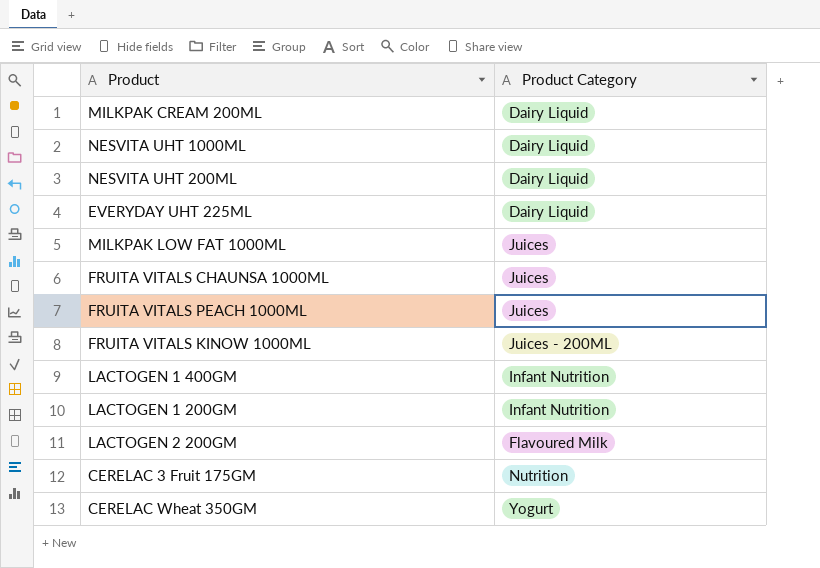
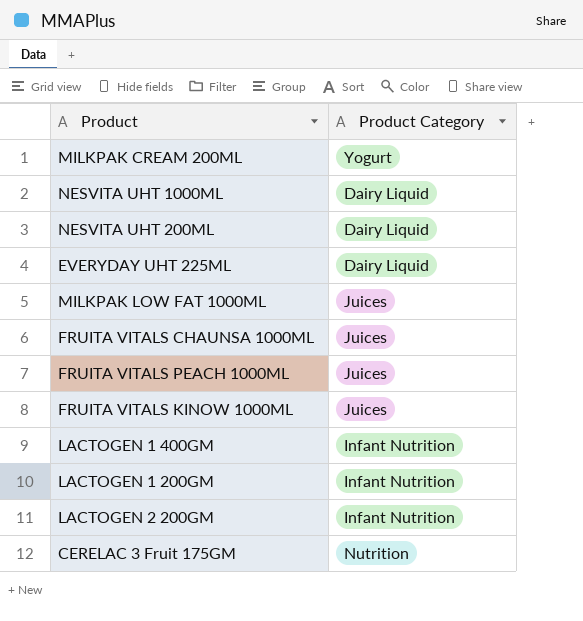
row CERELAC Wheat 350GM: Yogurt -> none
MILKPAK CREAM 200ML | Product Category: Dairy Liquid -> Yogurt
FRUITA VITALS KINOW 1000ML | Product Category: Juices - 200ML -> Juices
LACTOGEN 2 200GM | Product Category: Flavoured Milk -> Infant Nutrition

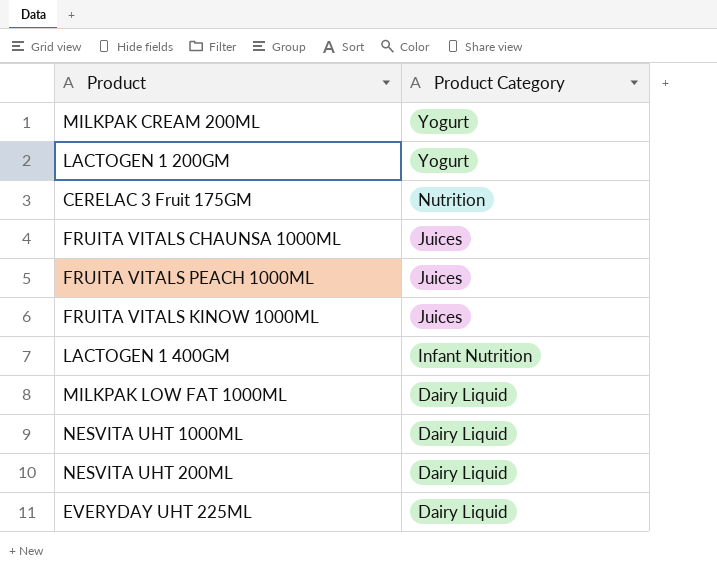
row order: none -> Product Category descending
row LACTOGEN 2 200GM: Infant Nutrition -> none
LACTOGEN 1 200GM | Product Category: Infant Nutrition -> Yogurt
MILKPAK LOW FAT 1000ML | Product Category: Juices -> Dairy Liquid

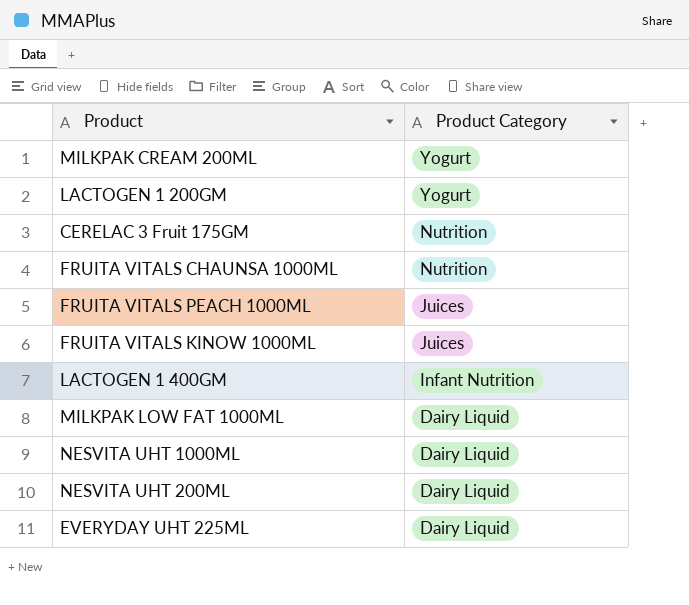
FRUITA VITALS CHAUNSA 1000ML | Product Category: Juices -> Nutrition

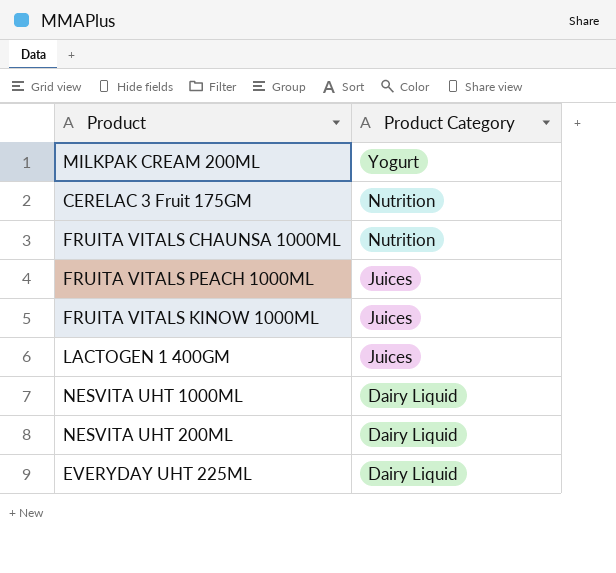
row LACTOGEN 1 200GM: Yogurt -> none
row MILKPAK LOW FAT 1000ML: Dairy Liquid -> none
LACTOGEN 1 400GM | Product Category: Infant Nutrition -> Juices

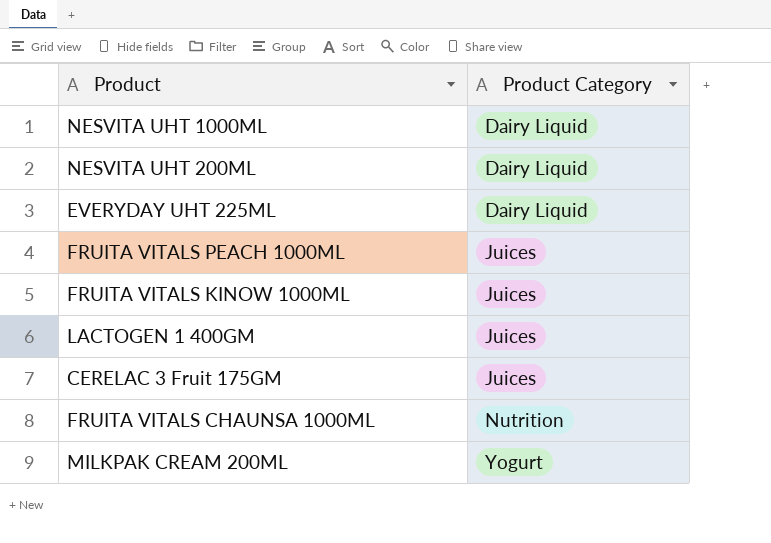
row order: Product Category descending -> Product Category ascending
CERELAC 3 Fruit 175GM | Product Category: Nutrition -> Juices

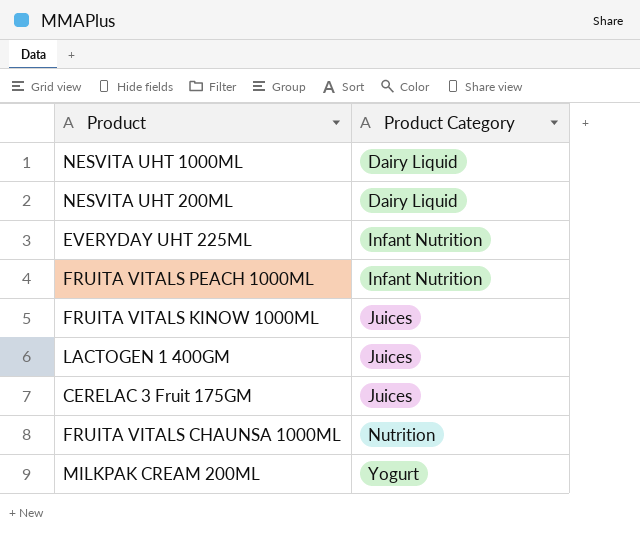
EVERYDAY UHT 225ML | Product Category: Dairy Liquid -> Infant Nutrition
FRUITA VITALS PEACH 1000ML | Product Category: Juices -> Infant Nutrition

